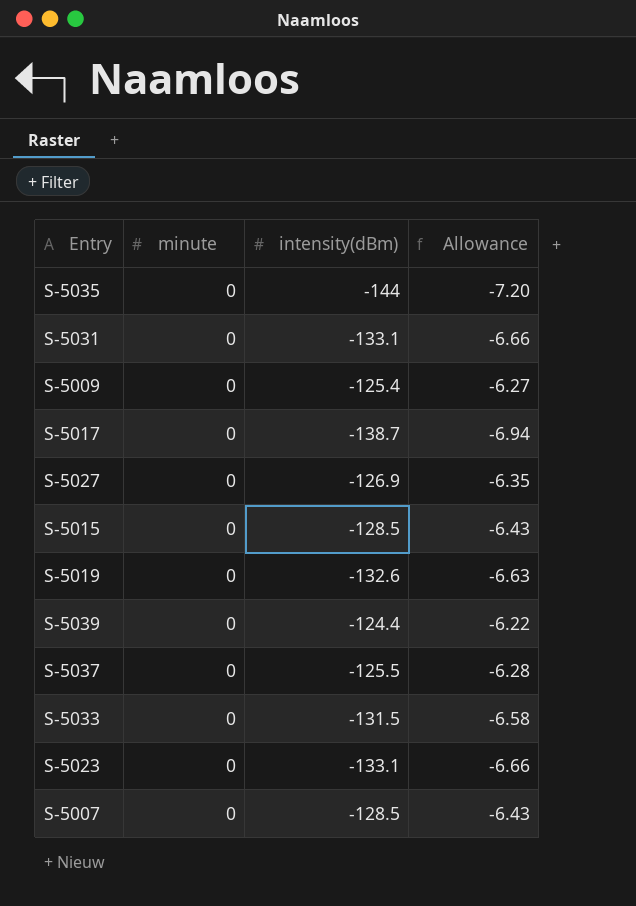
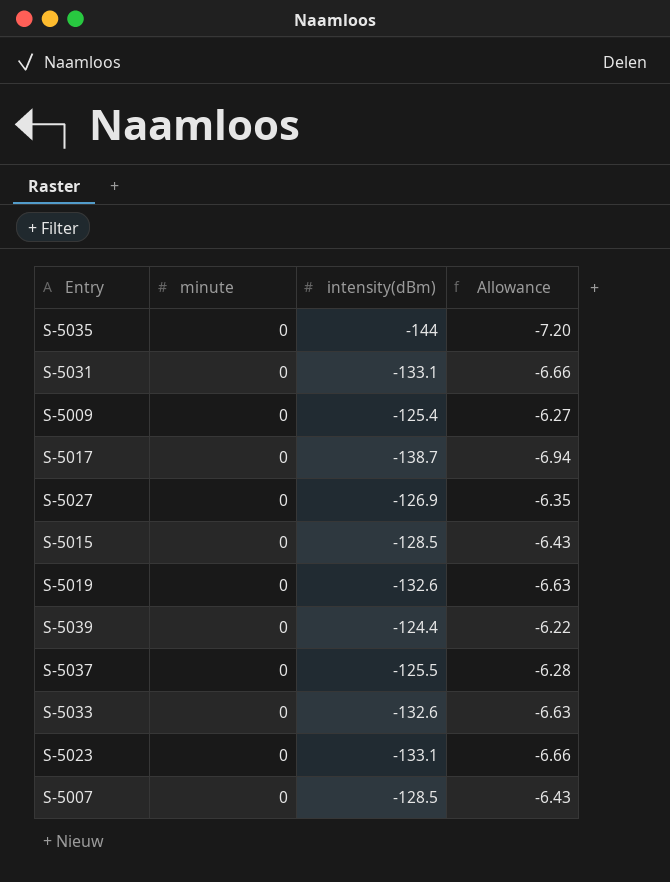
S-5033 | intensity(dBm): -131.5 -> -132.6
S-5033 | Allowance: -6.58 -> -6.63

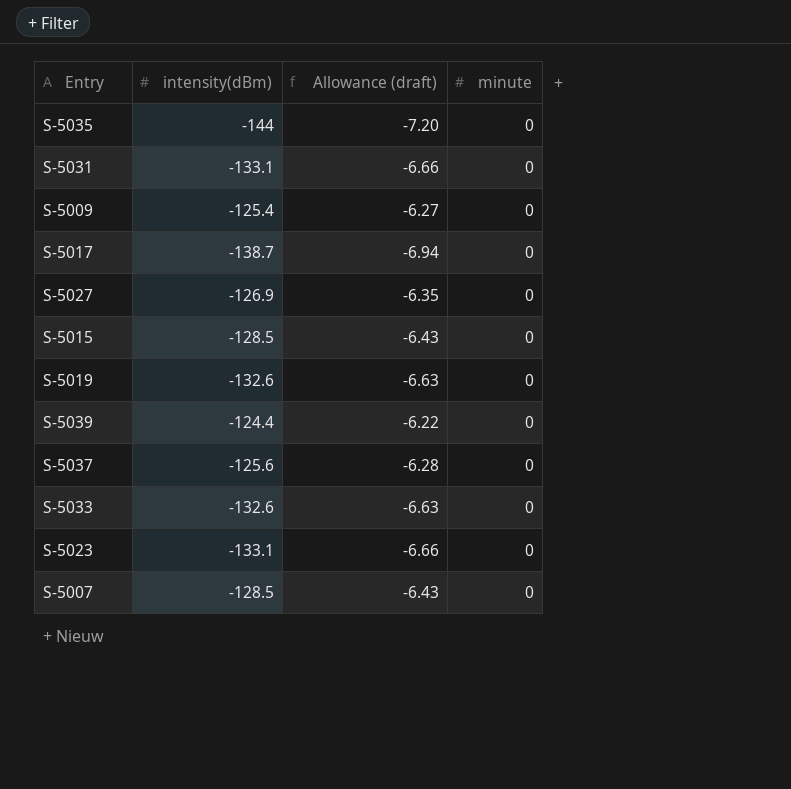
column name: Allowance -> Allowance (draft)
column minute | position: 2 -> 4
S-5037 | intensity(dBm): -125.5 -> -125.6

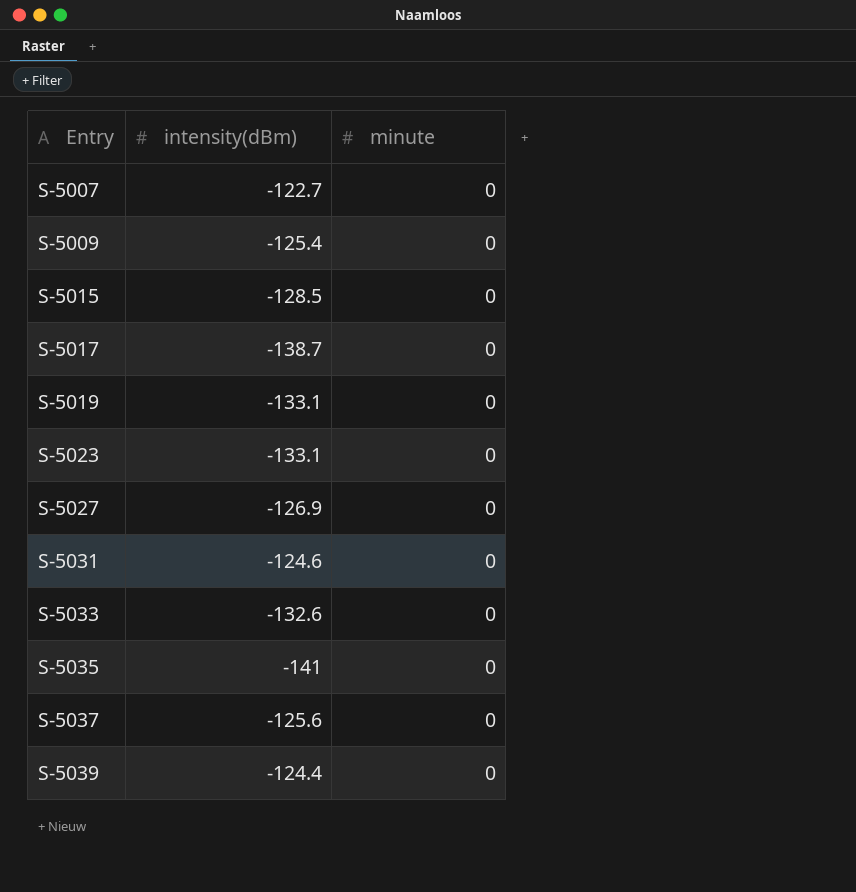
row order: none -> Entry ascending
column Allowance (draft) | formula: [intensity(dBm)] * 0.05 -> none
S-5007 | intensity(dBm): -128.5 -> -122.7
S-5019 | intensity(dBm): -132.6 -> -133.1
S-5031 | intensity(dBm): -133.1 -> -124.6
S-5035 | intensity(dBm): -144 -> -141

